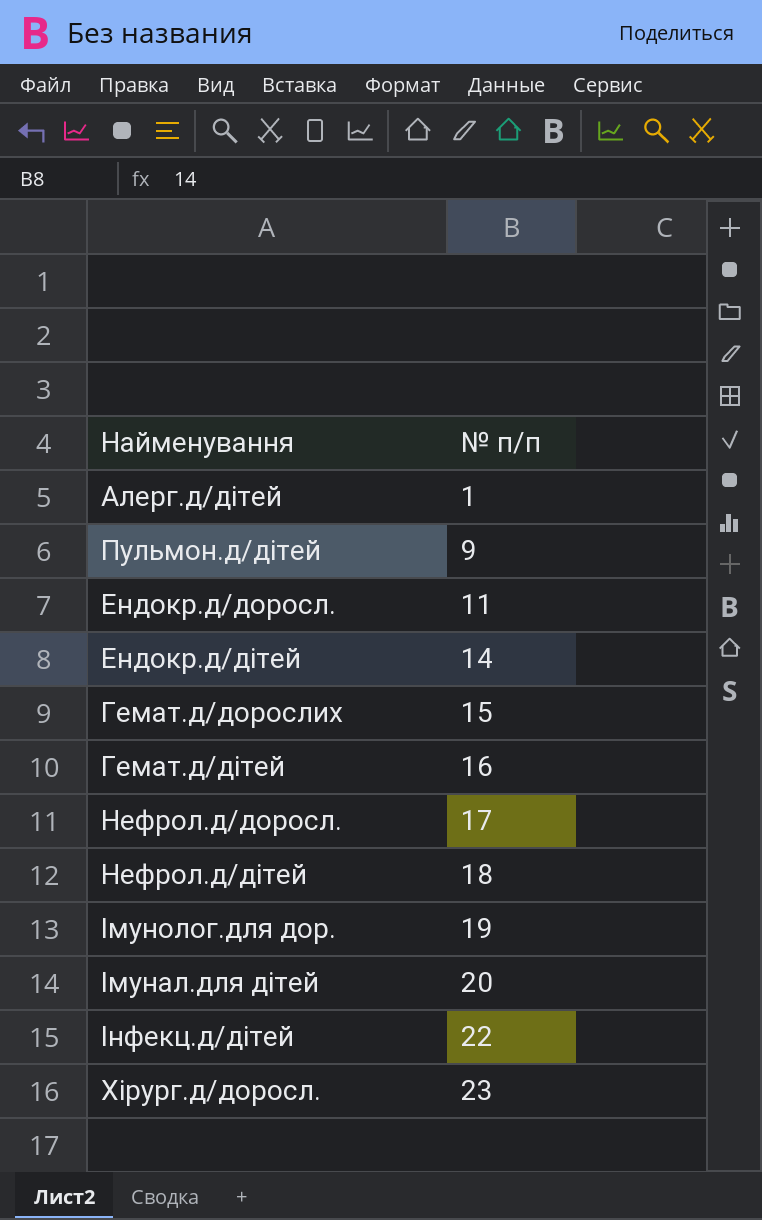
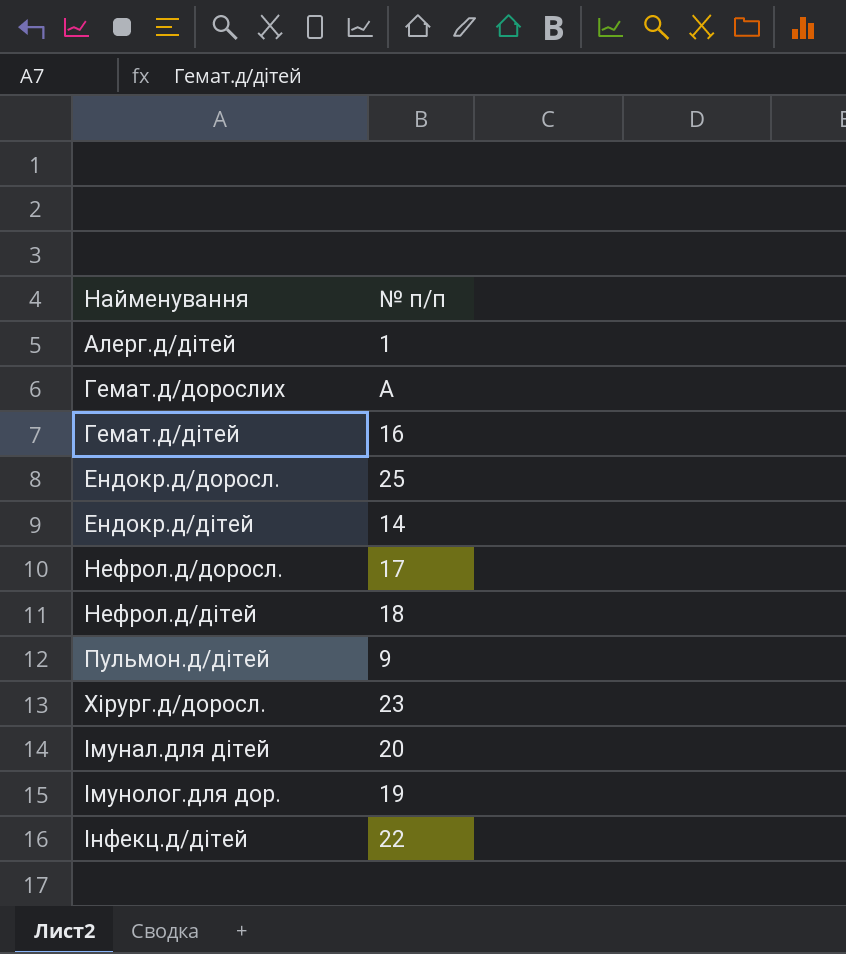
row order: № п/п ascending -> Найменування ascending
Гемат.д/дорослих | № п/п: 15 -> А
Ендокр.д/доросл. | № п/п: 11 -> 25

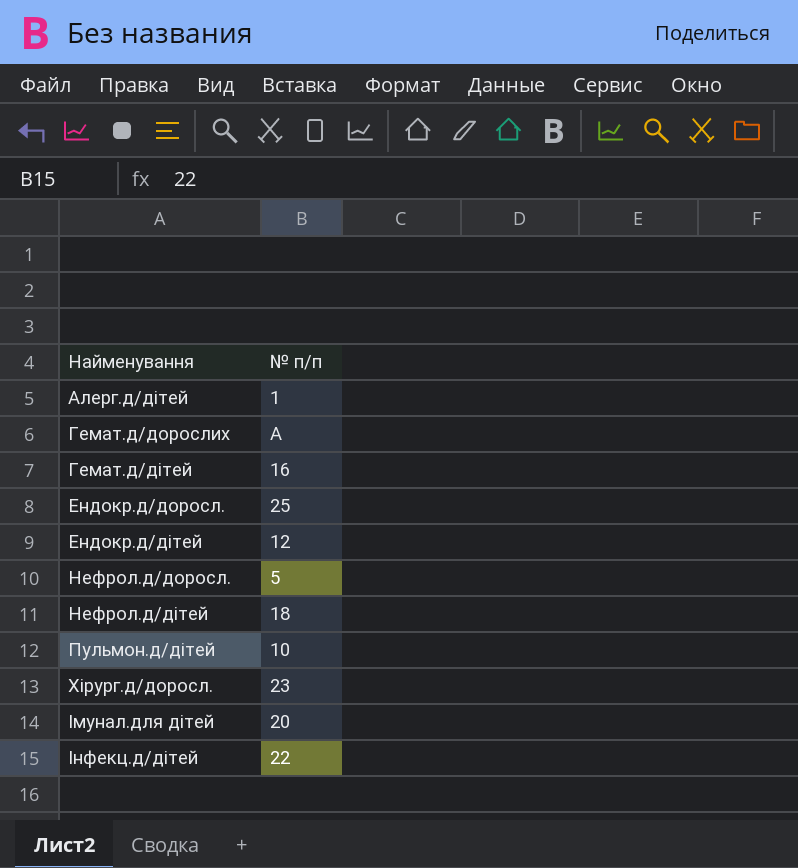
row Імунолог.для дор.: 19 -> none
Ендокр.д/дітей | № п/п: 14 -> 12
Нефрол.д/доросл. | № п/п: 17 -> 5
Пульмон.д/дітей | № п/п: 9 -> 10

